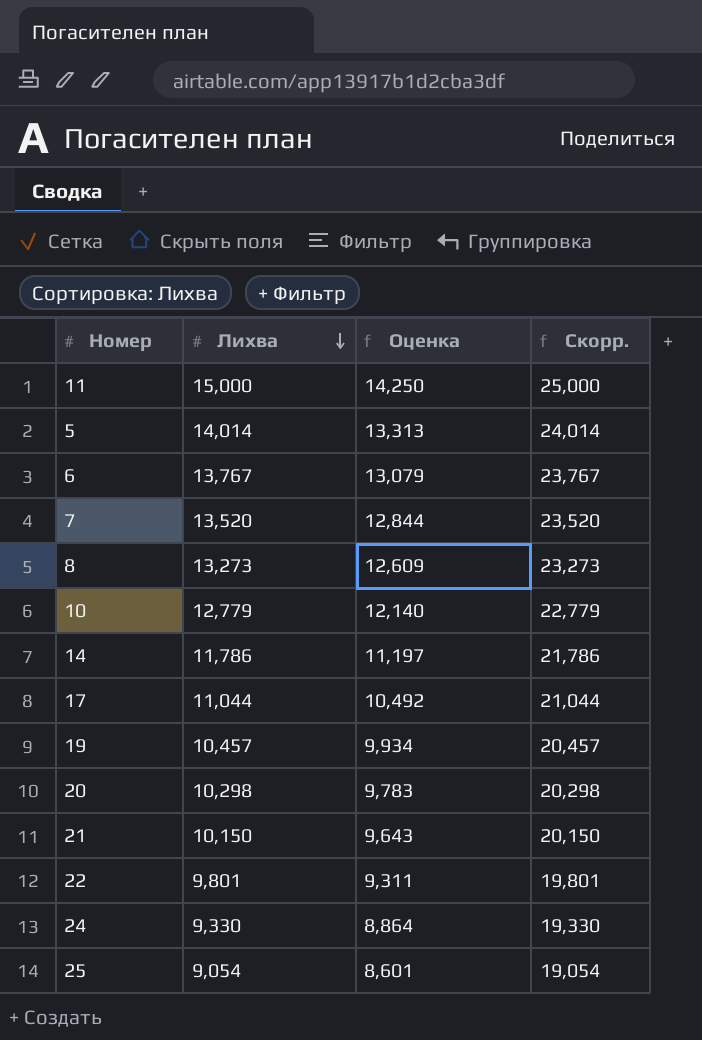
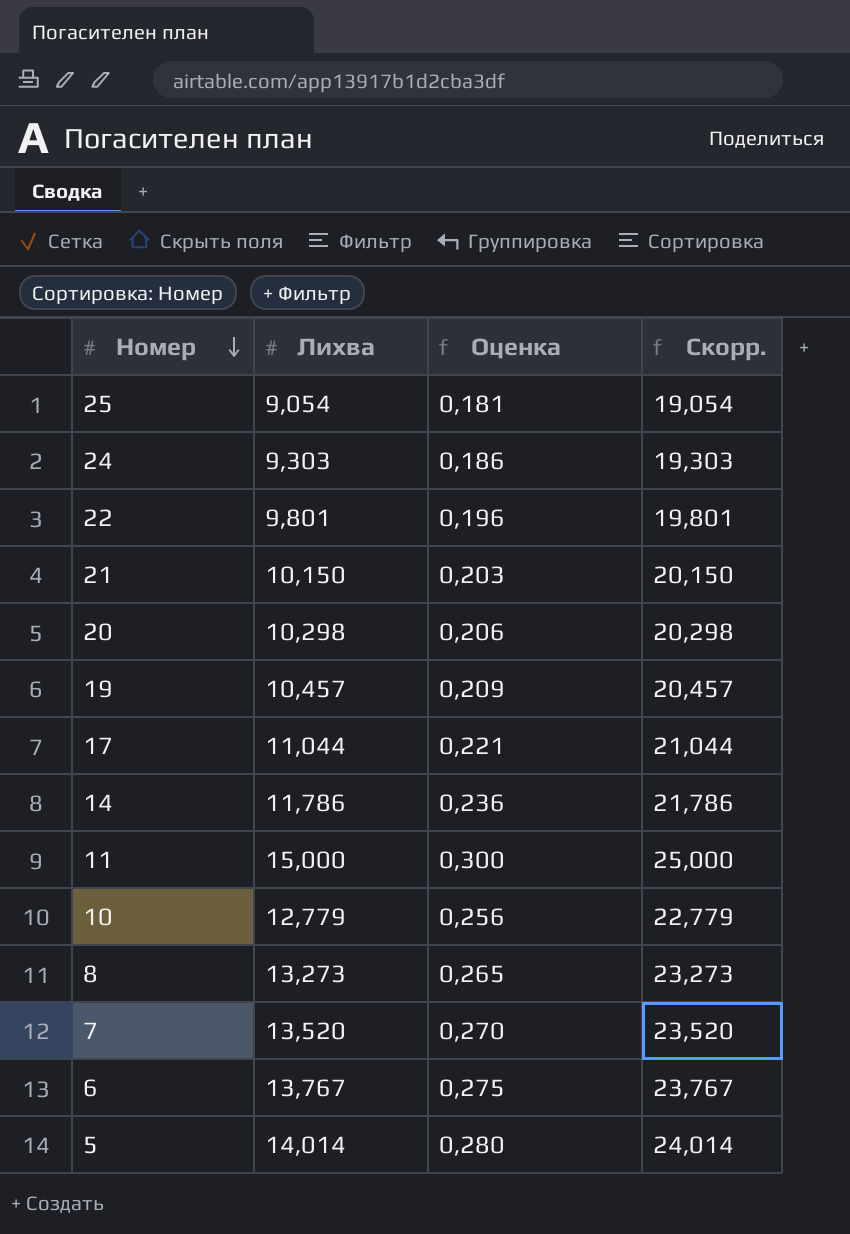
row order: Лихва descending -> Номер descending
column Оценка | formula: [Лихва] * 0,95 -> [Лихва] * 0,02
24 | Лихва: 9,330 -> 9,303
24 | Скорр.: 19,330 -> 19,303

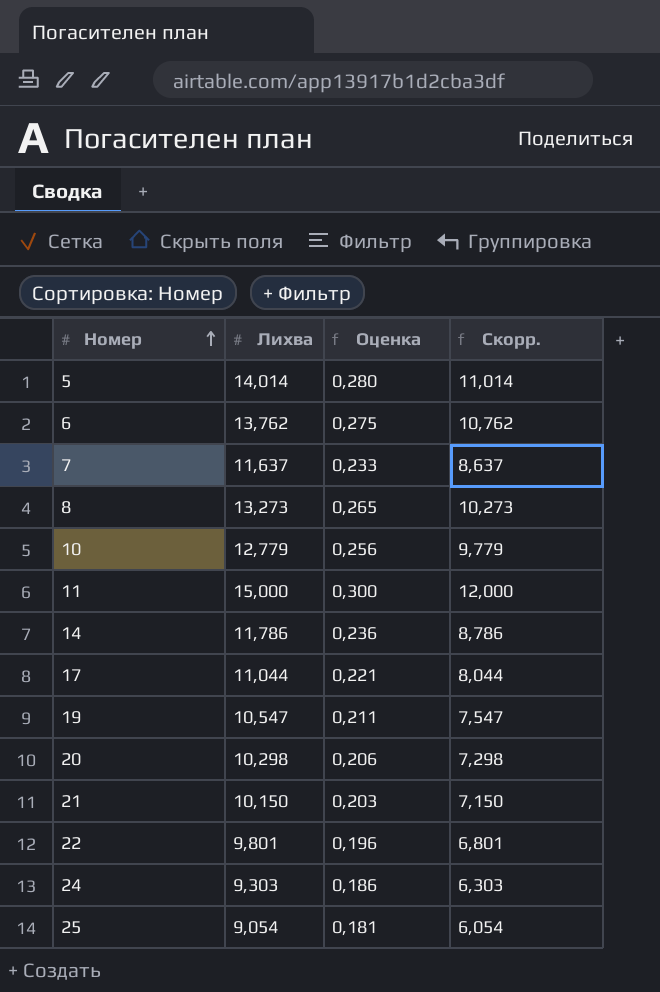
row order: Номер descending -> Номер ascending
column Скорр. | formula: [Лихва] + 10 -> [Лихва] - 3
6 | Лихва: 13,767 -> 13,762
7 | Лихва: 13,520 -> 11,637
7 | Оценка: 0,270 -> 0,233
19 | Лихва: 10,457 -> 10,547
19 | Оценка: 0,209 -> 0,211

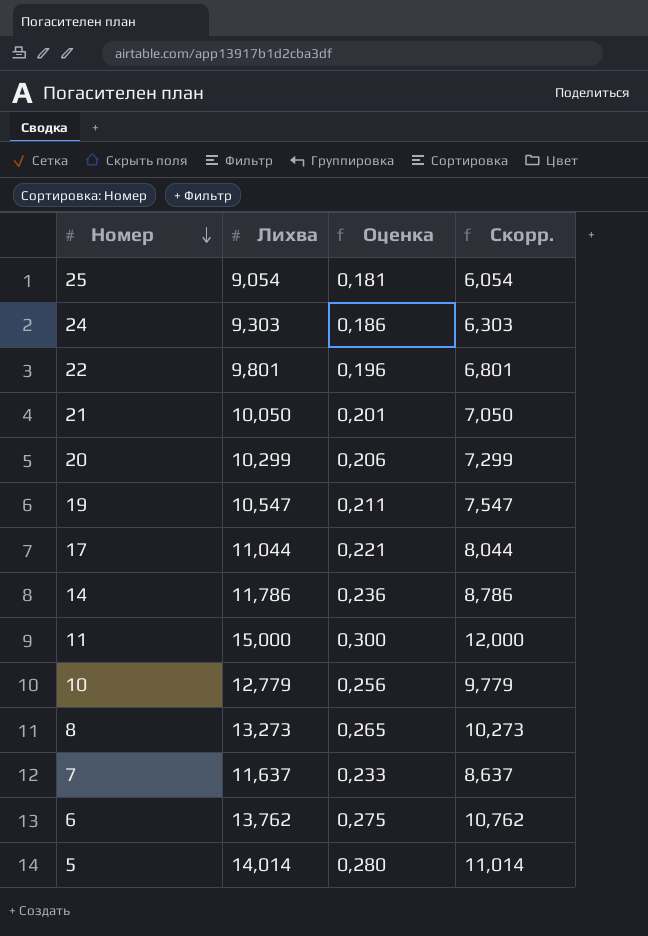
row order: Номер ascending -> Номер descending
21 | Лихва: 10,150 -> 10,050
21 | Оценка: 0,203 -> 0,201
21 | Скорр.: 7,150 -> 7,050
20 | Лихва: 10,298 -> 10,299
20 | Скорр.: 7,298 -> 7,299

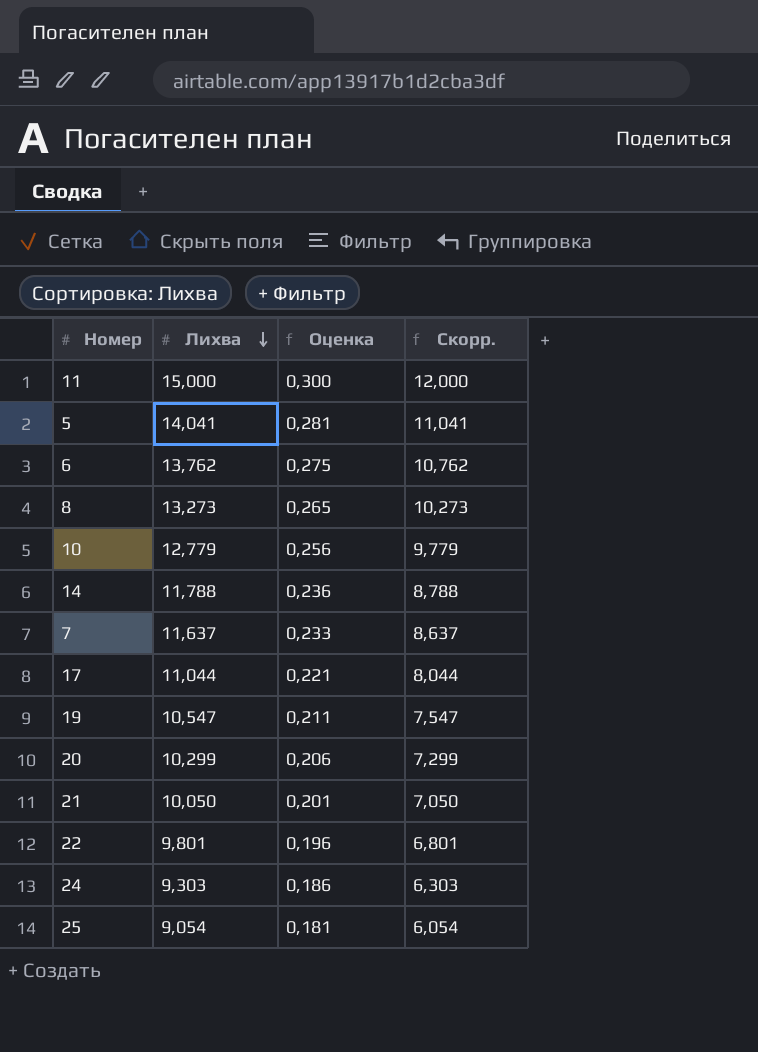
row order: Номер descending -> Лихва descending
5 | Лихва: 14,014 -> 14,041
5 | Оценка: 0,280 -> 0,281
5 | Скорр.: 11,014 -> 11,041
14 | Лихва: 11,786 -> 11,788
14 | Скорр.: 8,786 -> 8,788

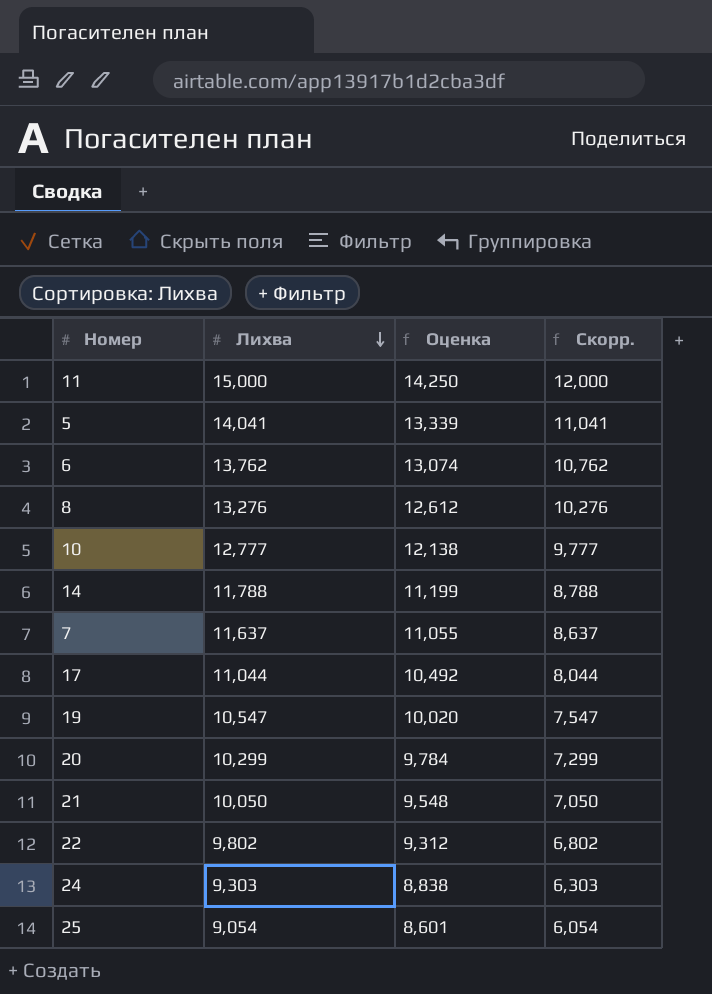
column Оценка | formula: [Лихва] * 0,02 -> [Лихва] * 0,95
8 | Лихва: 13,273 -> 13,276
8 | Скорр.: 10,273 -> 10,276
10 | Лихва: 12,779 -> 12,777
10 | Скорр.: 9,779 -> 9,777
22 | Лихва: 9,801 -> 9,802
22 | Скорр.: 6,801 -> 6,802

